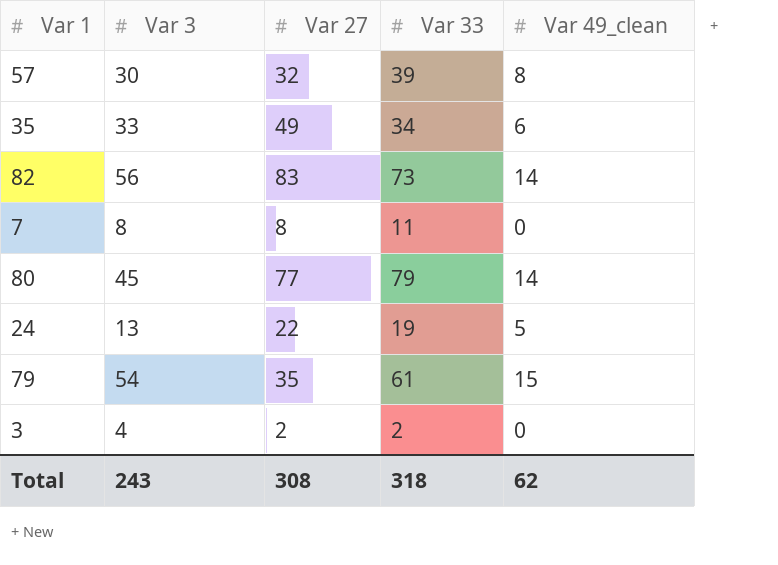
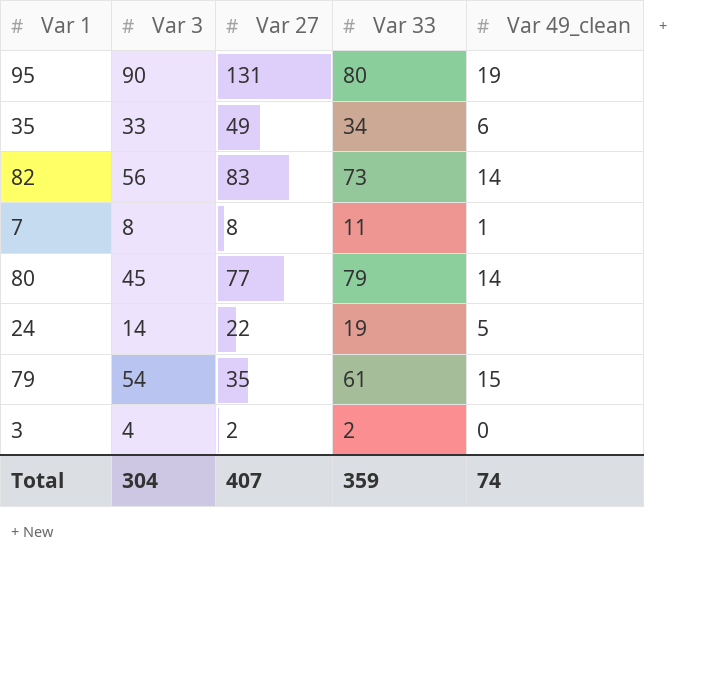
row 57: 30 | 32 | 39 | 8 -> none
row 95: none -> 90 | 131 | 80 | 19
7 | Var 49_clean: 0 -> 1
24 | Var 3: 13 -> 14
Total | Var 3: 243 -> 304
Total | Var 27: 308 -> 407
Total | Var 33: 318 -> 359
Total | Var 49_clean: 62 -> 74

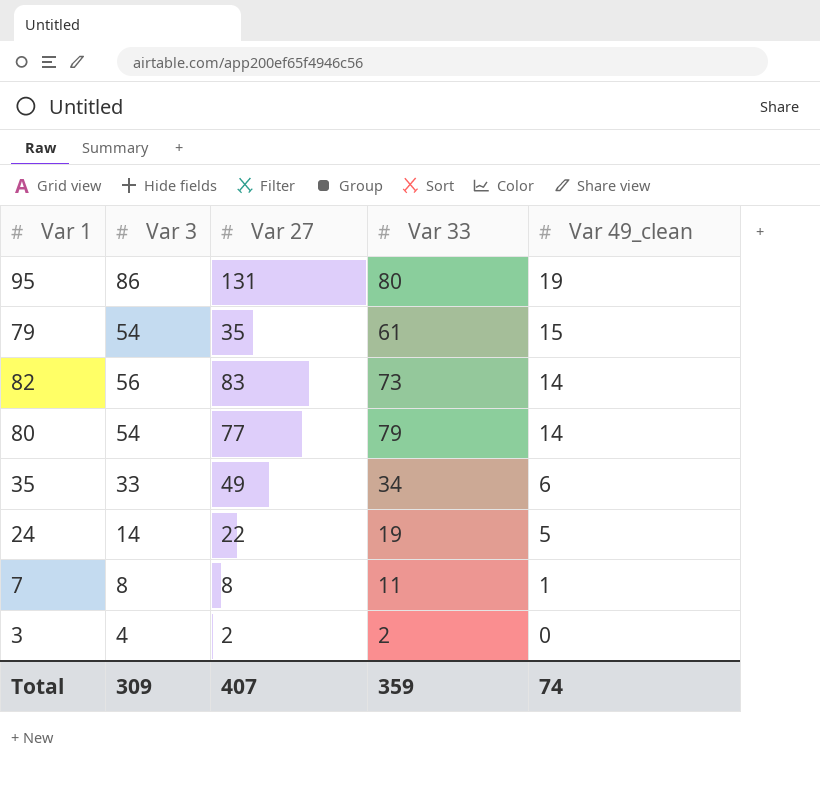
row order: none -> Var 49_clean descending
95 | Var 3: 90 -> 86
80 | Var 3: 45 -> 54
Total | Var 3: 304 -> 309

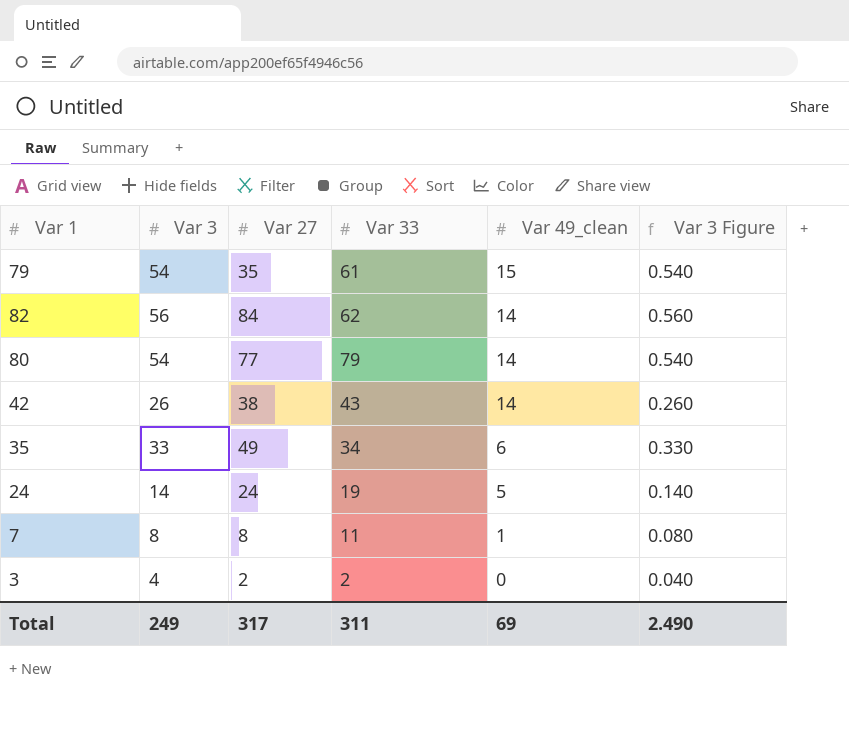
column Var 3 Figure | formula: none -> [Var 3] * 0.01
row 95: 86 | 131 | 80 | 19 -> none
82 | Var 27: 83 -> 84
82 | Var 33: 73 -> 62
row 42: none -> 26 | 38 | 43 | 14 | 0.260
24 | Var 27: 22 -> 24
Total | Var 3: 309 -> 249
Total | Var 27: 407 -> 317
Total | Var 33: 359 -> 311
Total | Var 49_clean: 74 -> 69

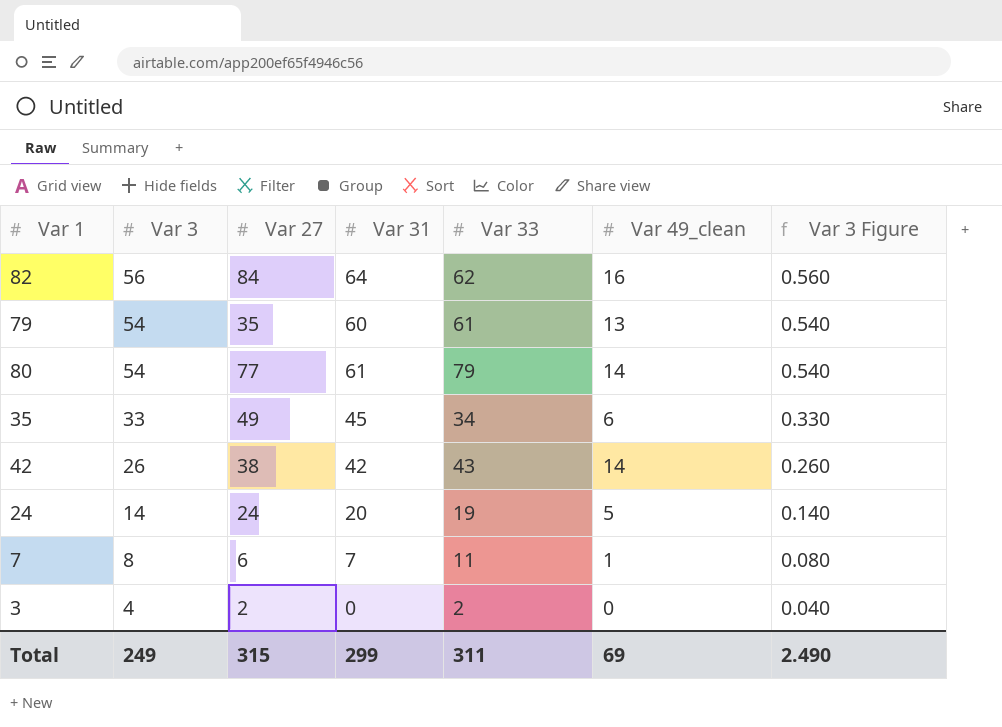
row order: Var 49_clean descending -> Var 3 descending
column Var 31 | position: none -> 4
82 | Var 49_clean: 14 -> 16
79 | Var 49_clean: 15 -> 13
7 | Var 27: 8 -> 6
Total | Var 27: 317 -> 315

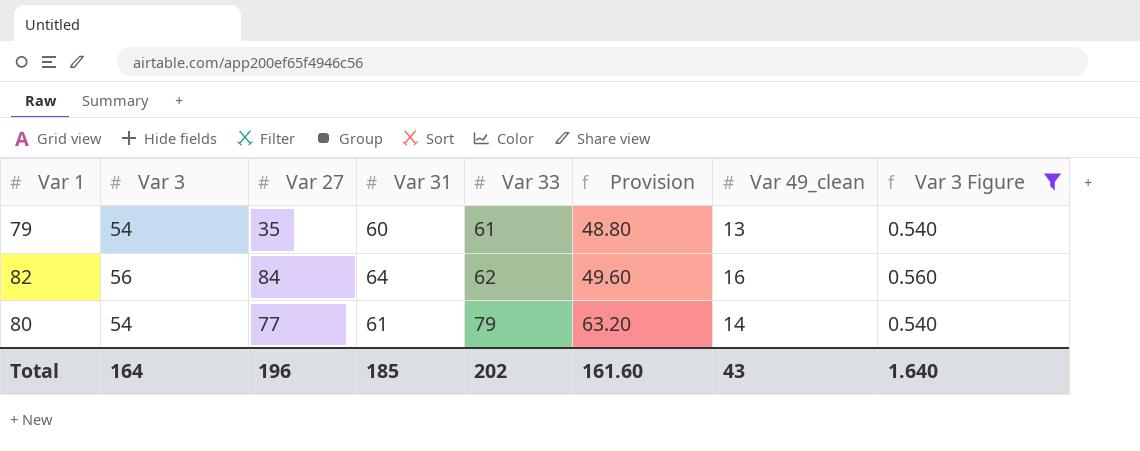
filter: none -> Var 3 Figure >= 0.540
row order: Var 3 descending -> Var 33 ascending
column Provision | formula: none -> [Var 33] * 0.8
Total | Var 3: 249 -> 164
Total | Var 27: 315 -> 196
Total | Var 31: 299 -> 185
Total | Var 33: 311 -> 202
Total | Var 49_clean: 69 -> 43
Total | Var 3 Figure: 2.490 -> 1.640

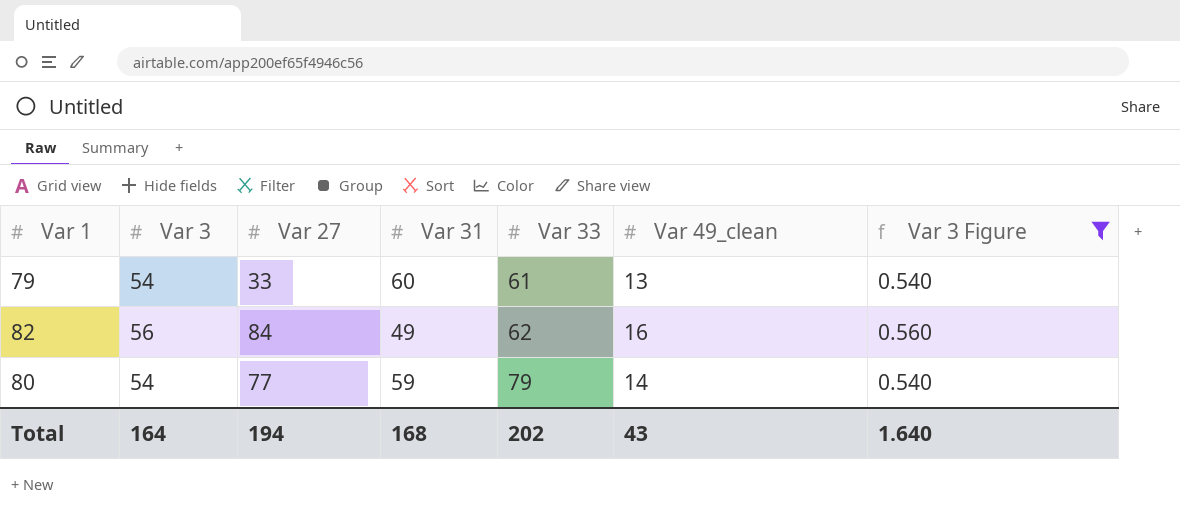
column Provision | formula: [Var 33] * 0.8 -> none
79 | Var 27: 35 -> 33
82 | Var 31: 64 -> 49
80 | Var 31: 61 -> 59
Total | Var 27: 196 -> 194
Total | Var 31: 185 -> 168

